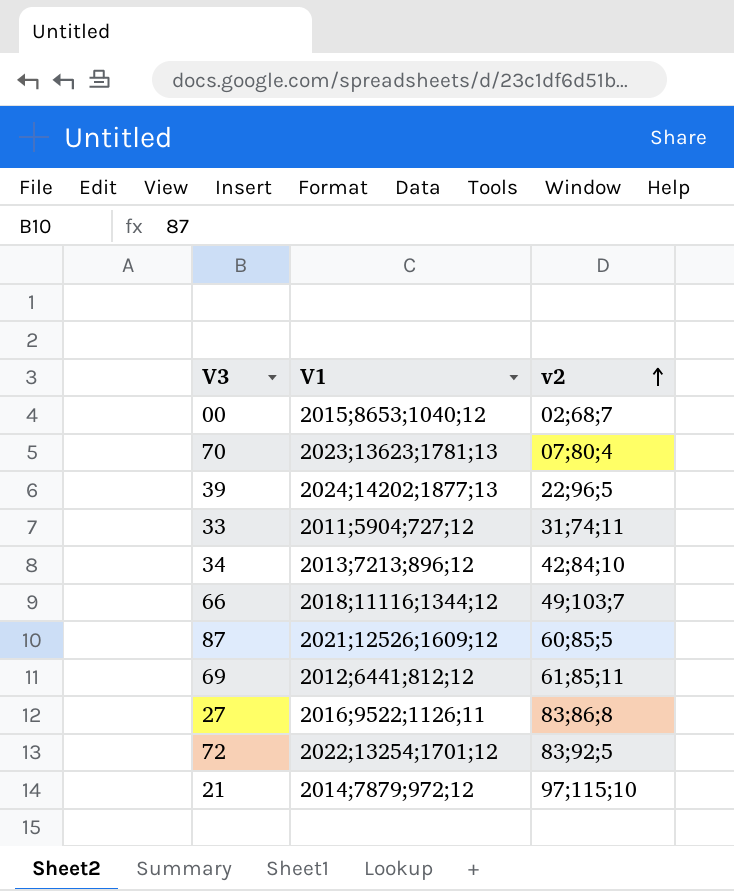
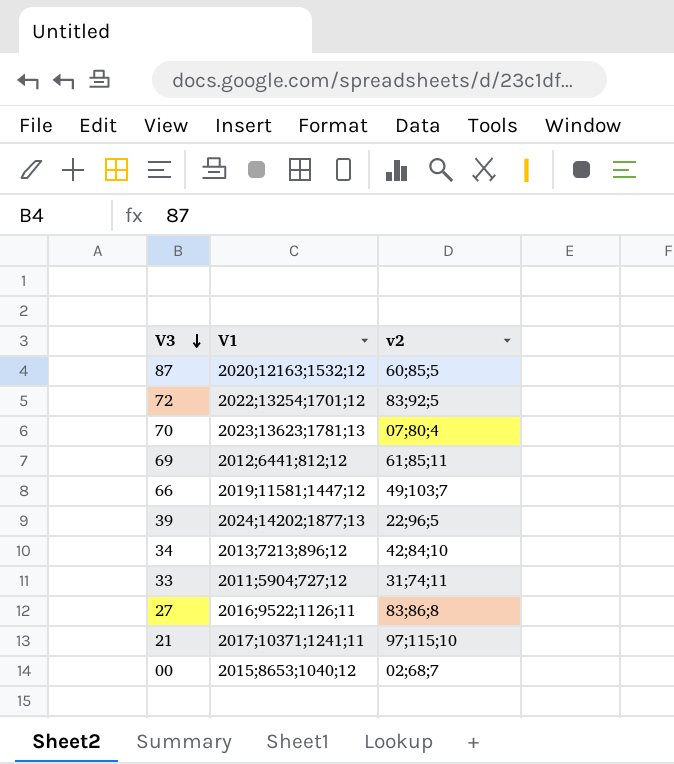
row order: v2 ascending -> V3 descending
87 | V1: 2021;12526;1609;12 -> 2020;12163;1532;12
66 | V1: 2018;11116;1344;12 -> 2019;11581;1447;12
21 | V1: 2014;7879;972;12 -> 2017;10371;1241;11

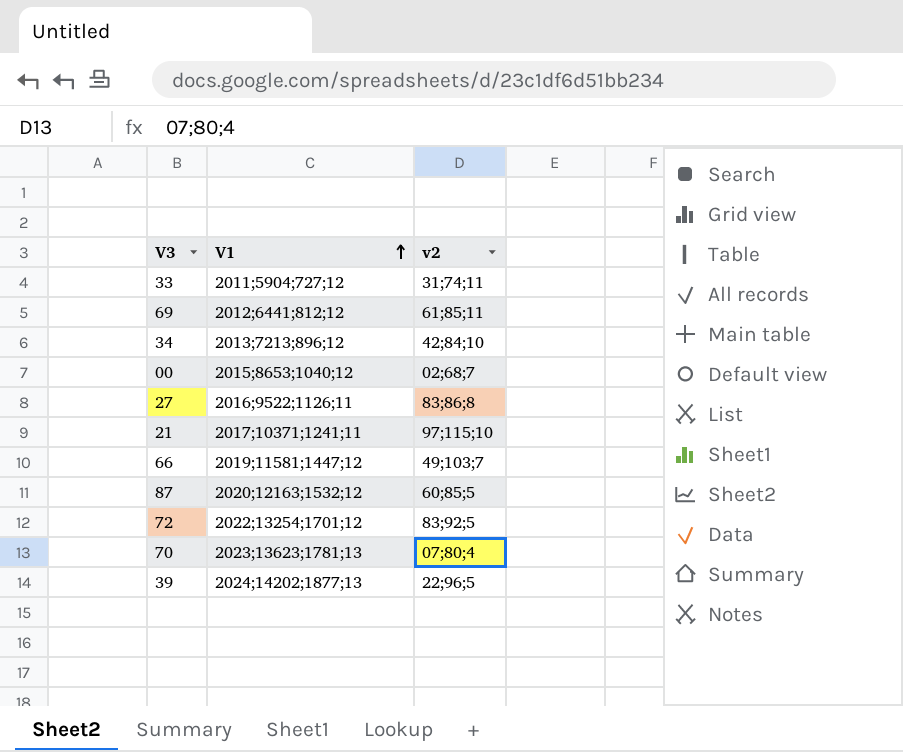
row order: V3 descending -> V1 ascending

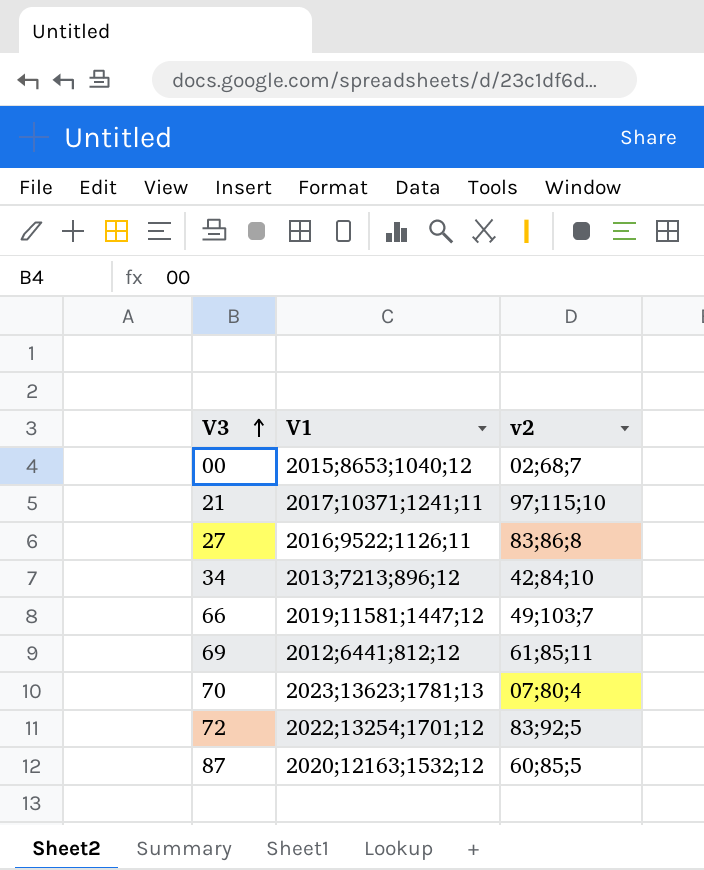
row order: V1 ascending -> V3 ascending
row 33: 2011;5904;727;12 | 31;74;11 -> none
row 39: 2024;14202;1877;13 | 22;96;5 -> none

